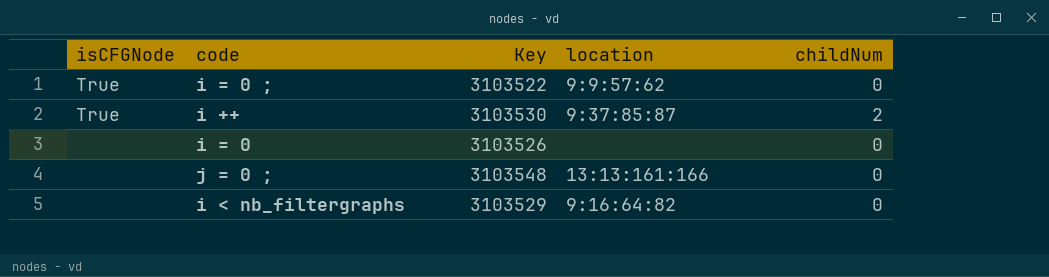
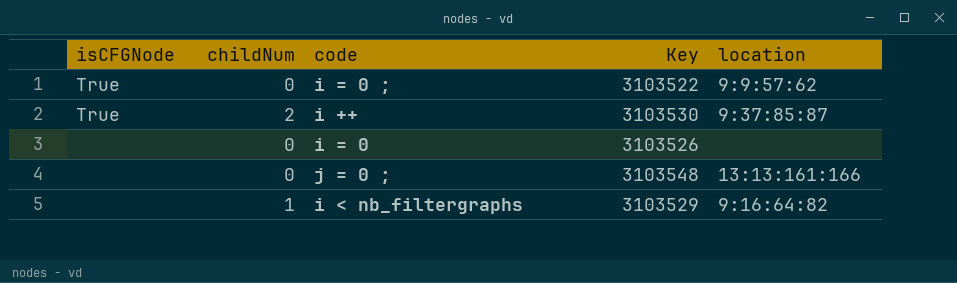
column childNum | position: 5 -> 2
i < nb_filtergraphs | childNum: 0 -> 1

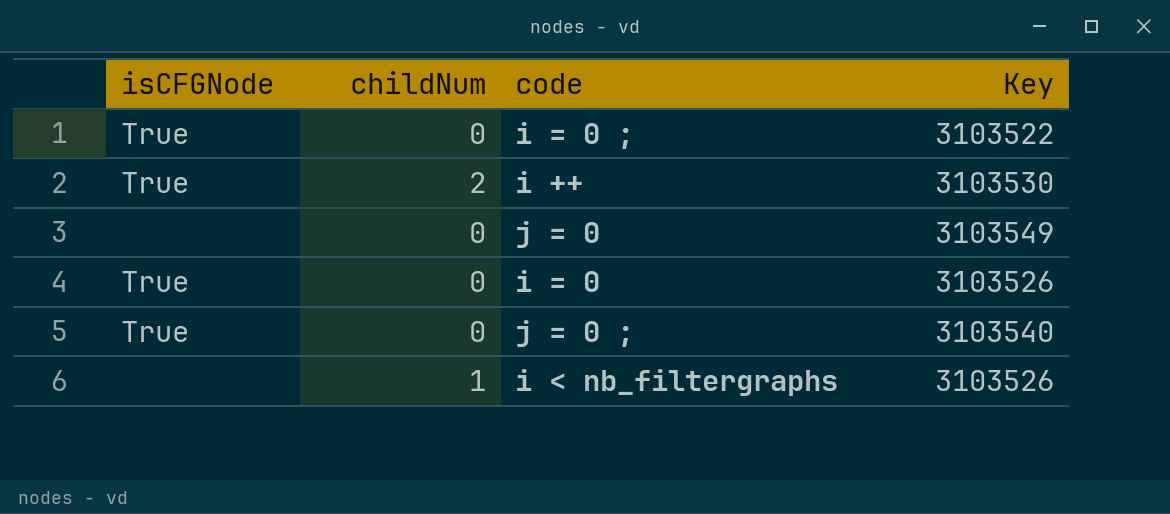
column location | position: 5 -> none
row j = 0: none -> none | 0 | 3103549
i = 0 | isCFGNode: none -> True
j = 0 ; | isCFGNode: none -> True
j = 0 ; | Key: 3103548 -> 3103540
i < nb_filtergraphs | Key: 3103529 -> 3103526

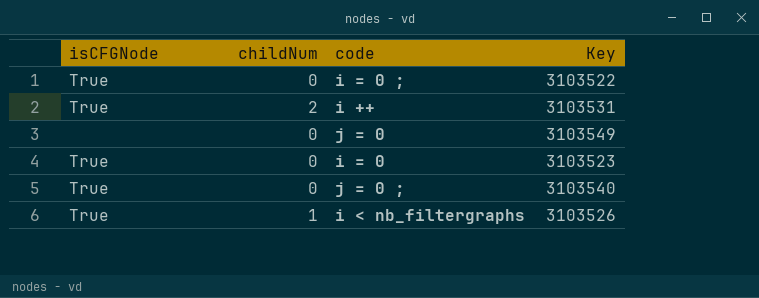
i ++ | Key: 3103530 -> 3103531
i = 0 | Key: 3103526 -> 3103523
i < nb_filtergraphs | isCFGNode: none -> True

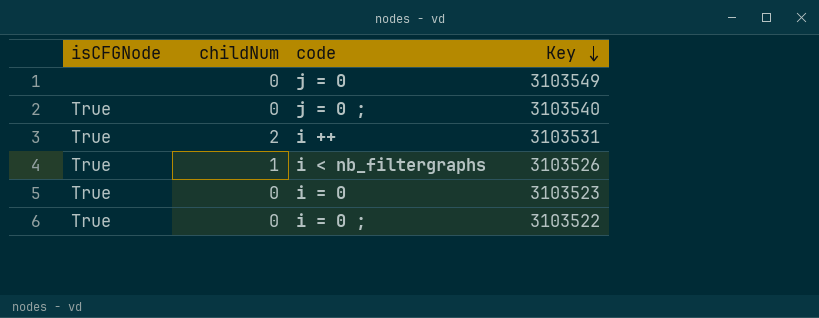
row order: none -> Key descending

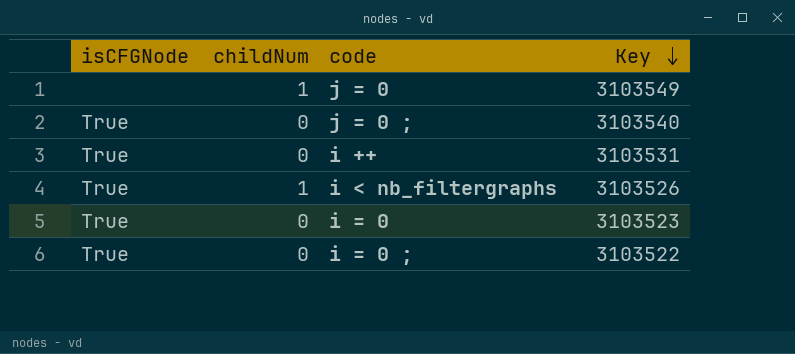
j = 0 | childNum: 0 -> 1
i ++ | childNum: 2 -> 0

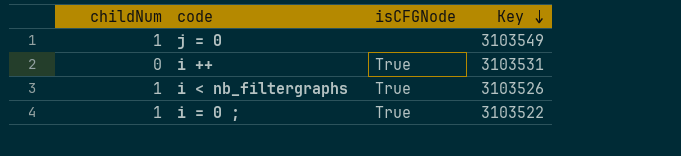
column isCFGNode | position: 1 -> 3
row j = 0 ;: True | 0 | 3103540 -> none
row i = 0: True | 0 | 3103523 -> none
i = 0 ; | childNum: 0 -> 1

